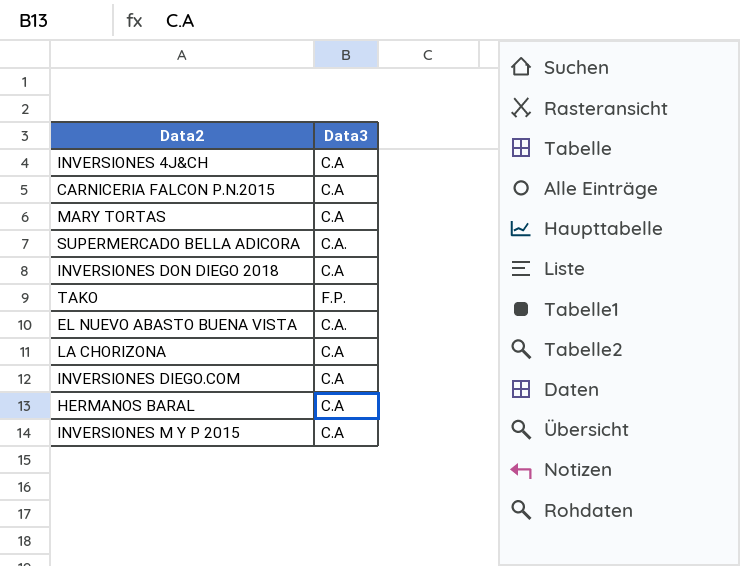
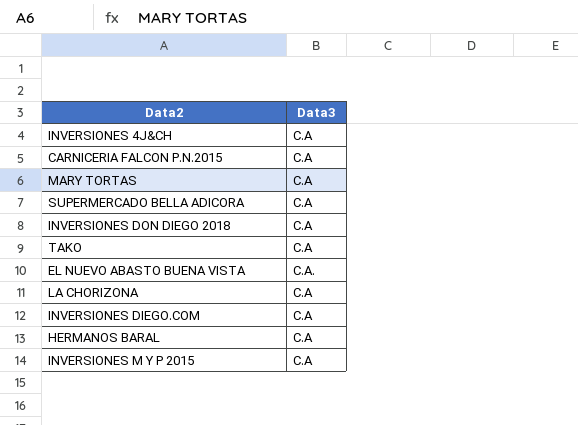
SUPERMERCADO BELLA ADICORA | Data3: C.A. -> C.A
TAKO | Data3: F.P. -> C.A

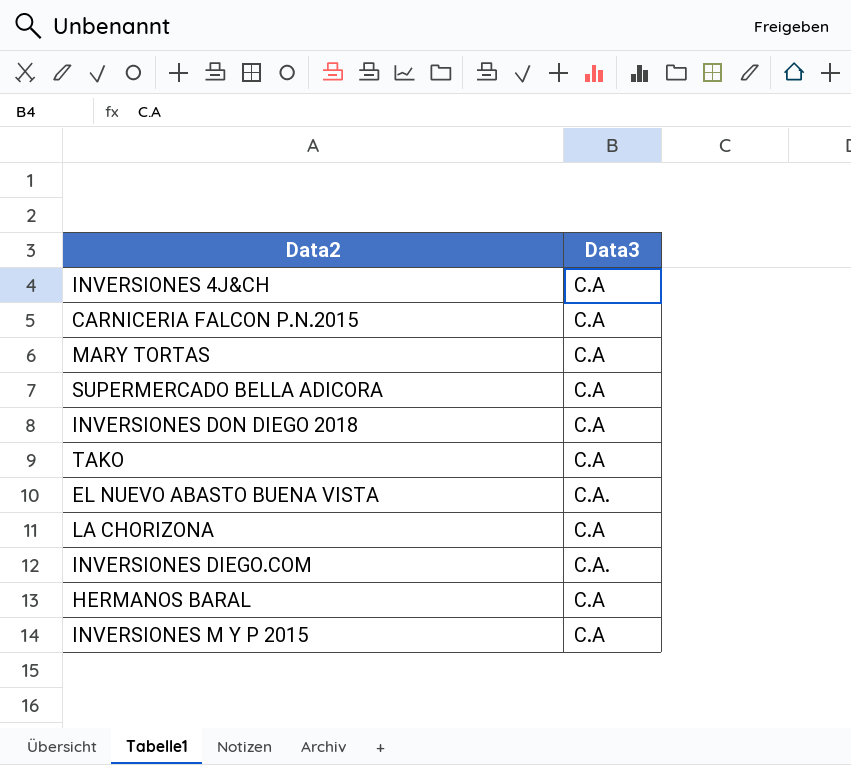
INVERSIONES DIEGO.COM | Data3: C.A -> C.A.

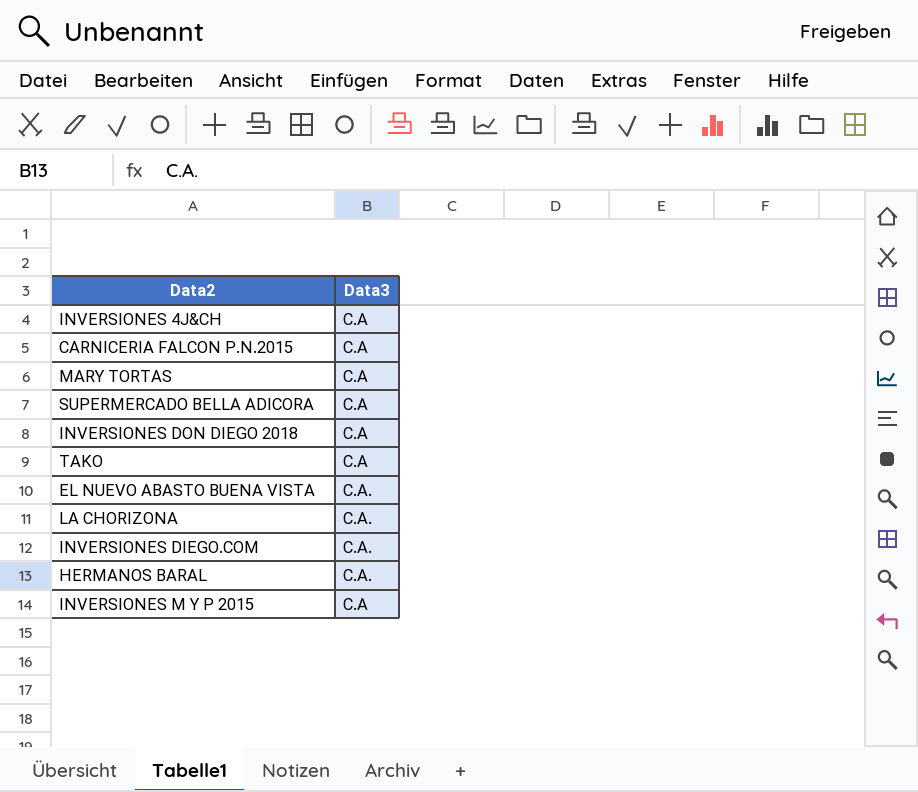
LA CHORIZONA | Data3: C.A -> C.A.
HERMANOS BARAL | Data3: C.A -> C.A.

